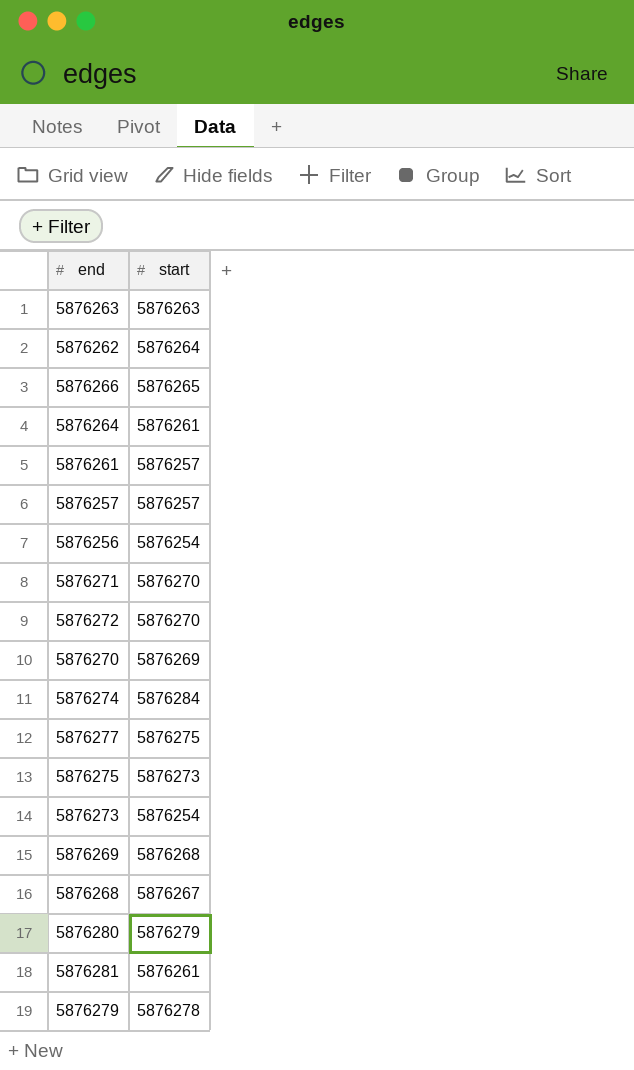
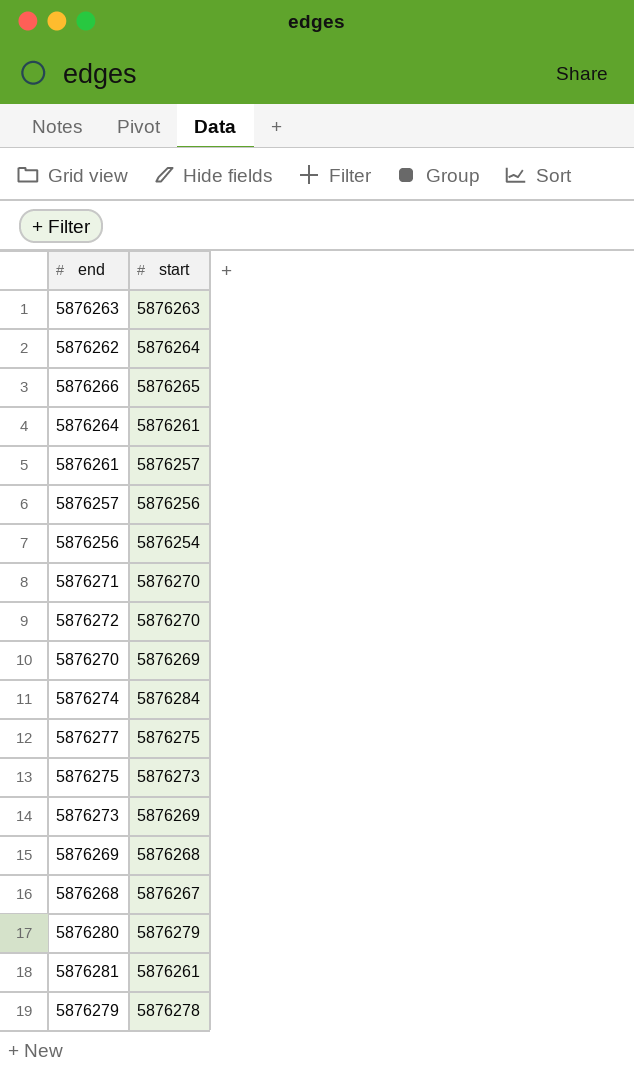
5876257 | start: 5876257 -> 5876256
5876273 | start: 5876254 -> 5876269

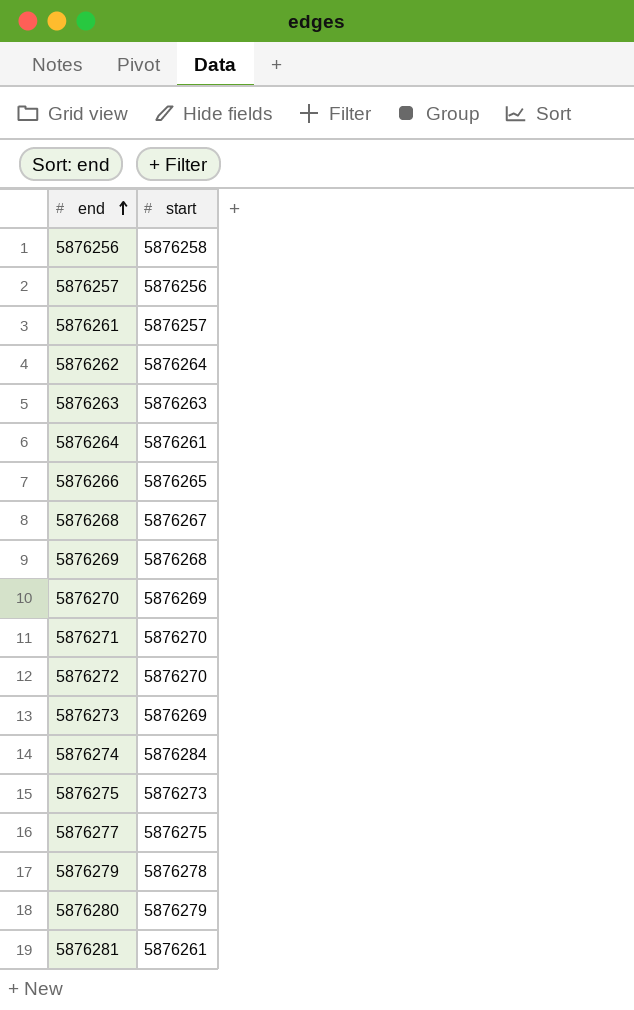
row order: none -> end ascending
5876256 | start: 5876254 -> 5876258

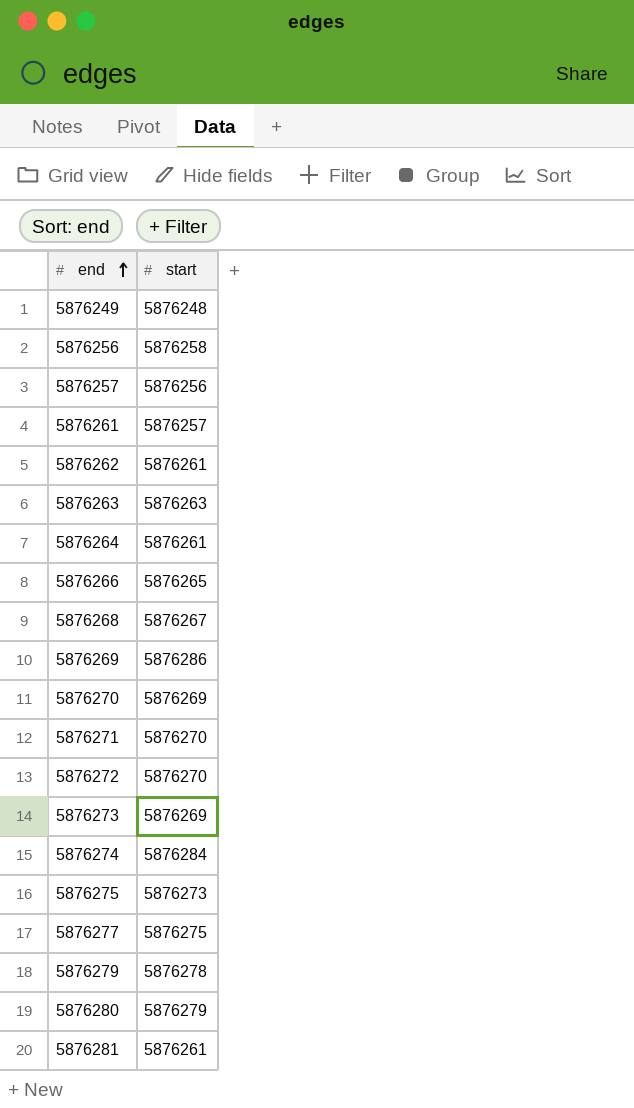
row 5876249: none -> 5876248
5876262 | start: 5876264 -> 5876261
5876269 | start: 5876268 -> 5876286

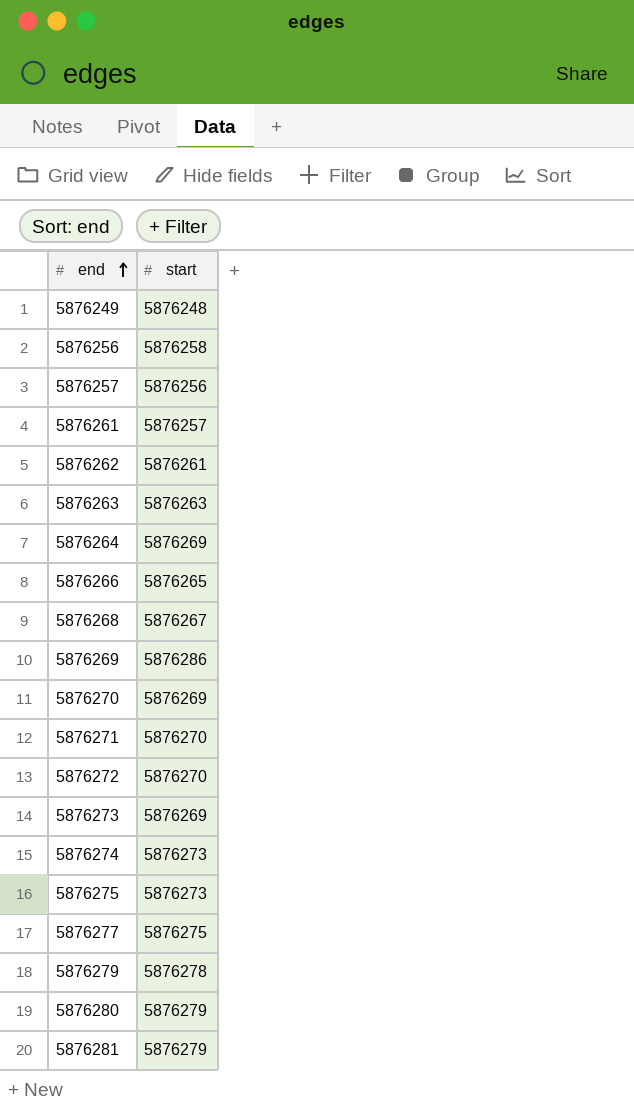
5876264 | start: 5876261 -> 5876269
5876274 | start: 5876284 -> 5876273
5876281 | start: 5876261 -> 5876279

